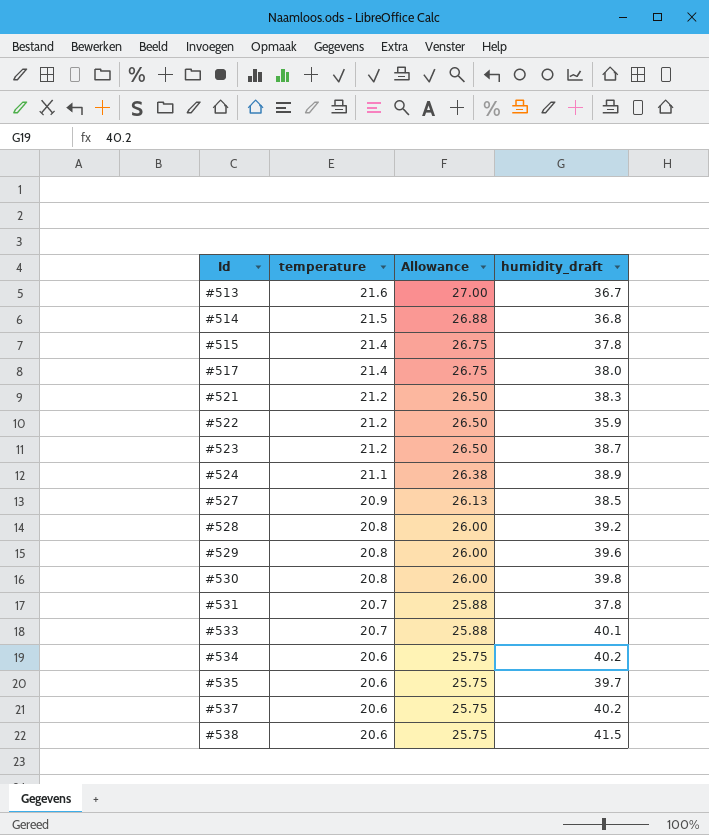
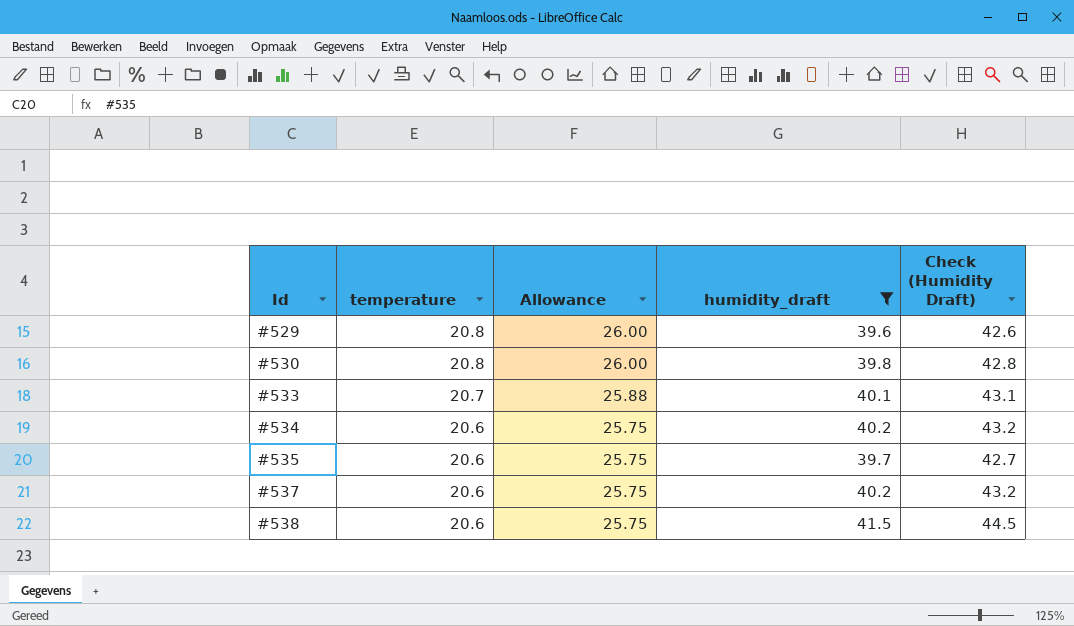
filter: none -> humidity_draft >= 39.6
column Check (Humidity Draft) | formula: none -> [humidity_draft] + 3

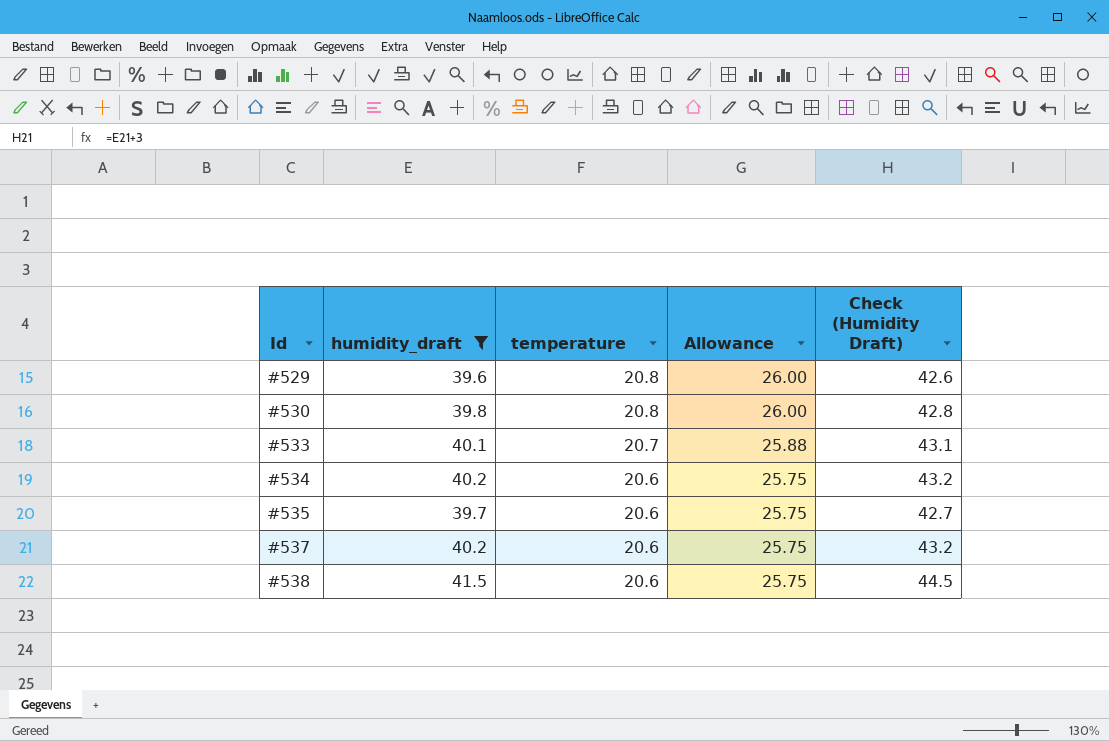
column humidity_draft | position: 4 -> 2

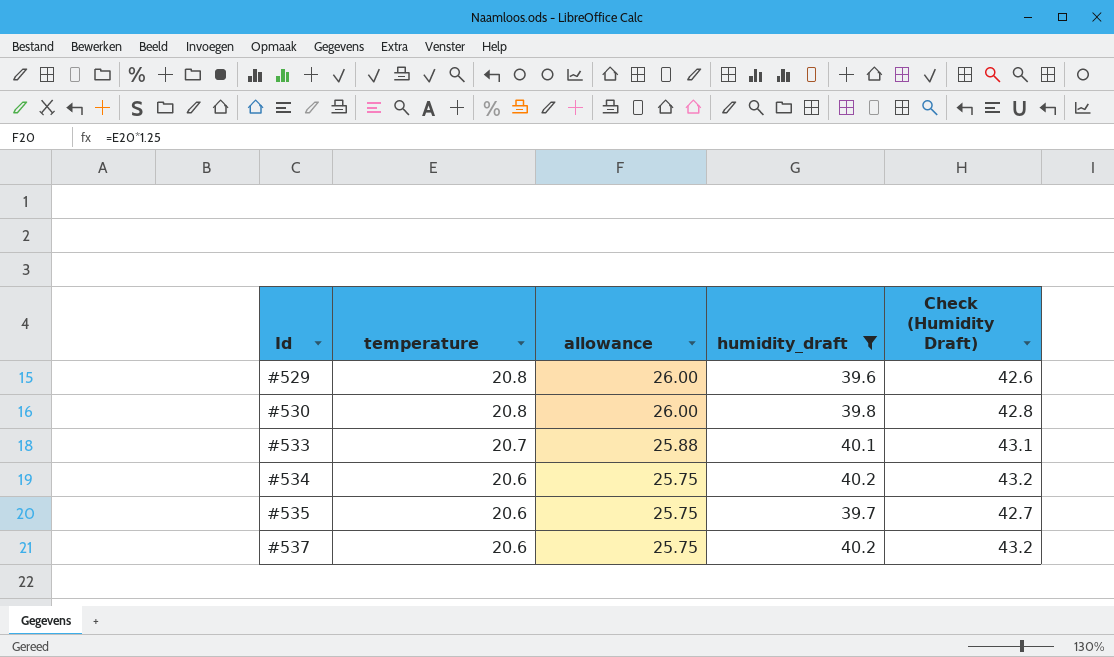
column name: Allowance -> allowance
column humidity_draft | position: 2 -> 4
row #538: 41.5 | 20.6 | 25.75 | 44.5 -> none

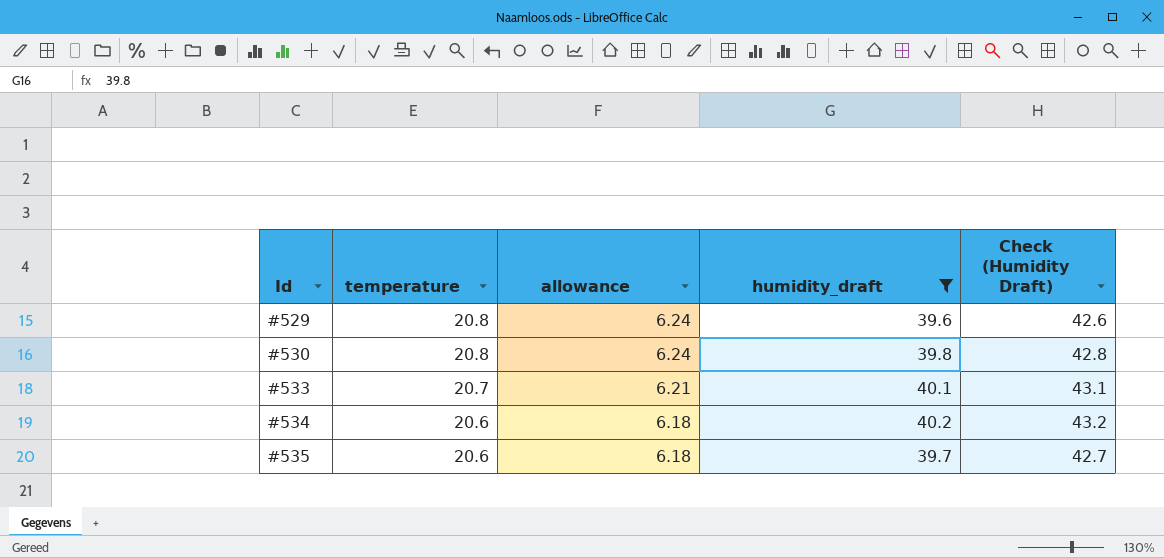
column allowance | formula: [temperature] * 1.25 -> [temperature] * 0.3
row #537: 20.6 | 25.75 | 40.2 | 43.2 -> none

